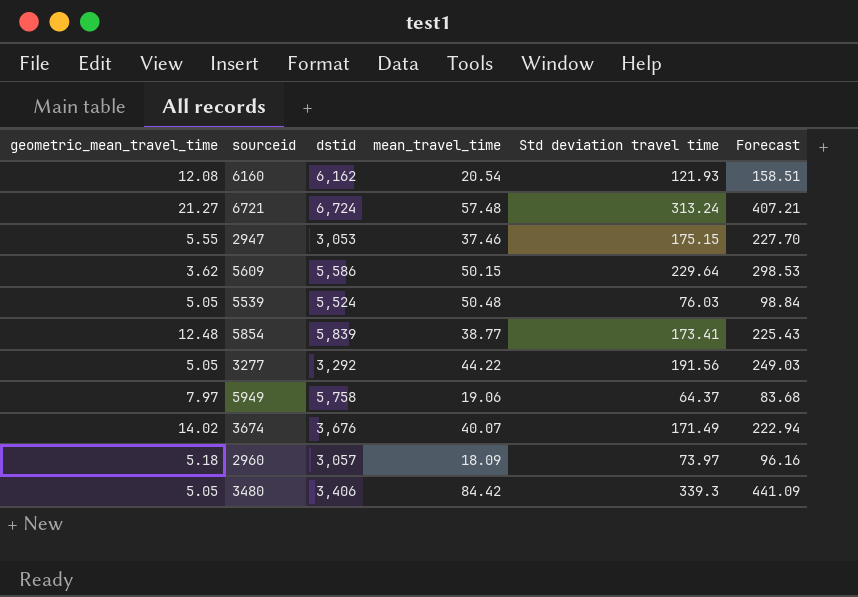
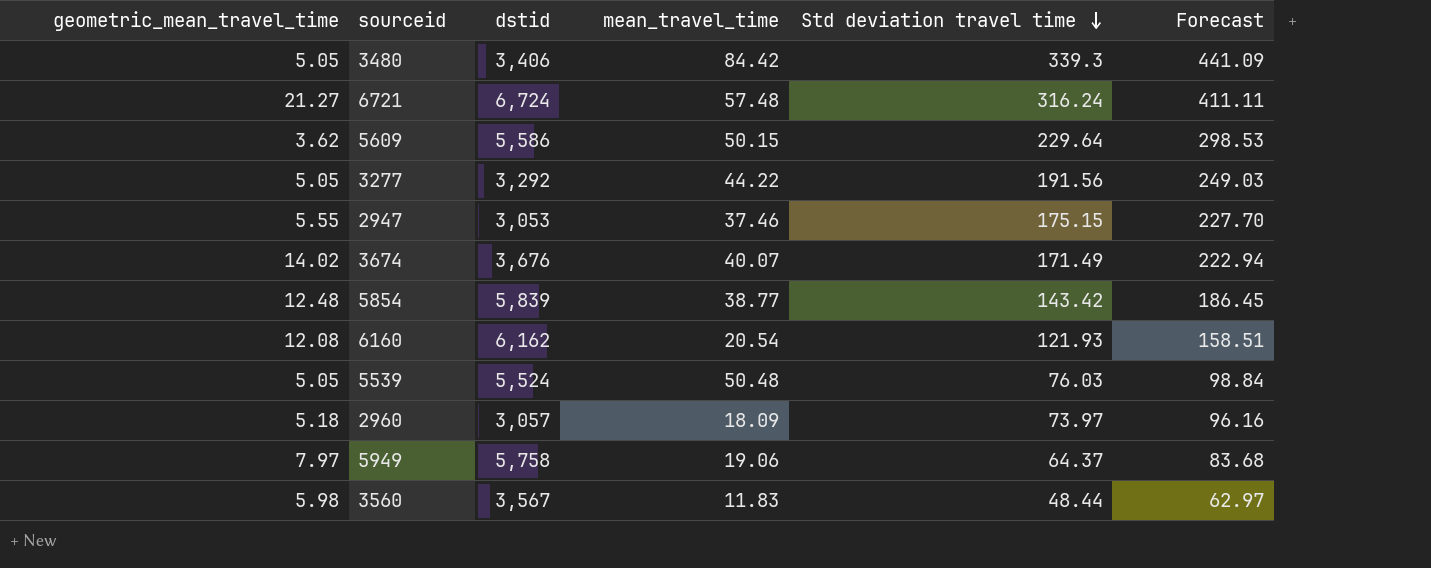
row order: none -> Std deviation travel time descending
6721 | Std deviation travel time: 313.24 -> 316.24
6721 | Forecast: 407.21 -> 411.11
5854 | Std deviation travel time: 173.41 -> 143.42
5854 | Forecast: 225.43 -> 186.45
row 3560: none -> 5.98 | 3,567 | 11.83 | 48.44 | 62.97

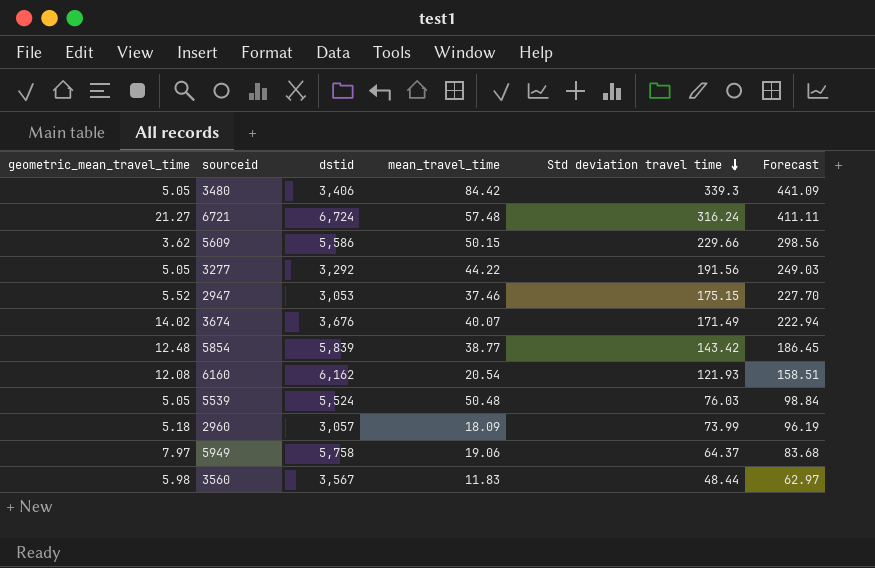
5609 | Std deviation travel time: 229.64 -> 229.66
5609 | Forecast: 298.53 -> 298.56
2947 | geometric_mean_travel_time: 5.55 -> 5.52
2960 | Std deviation travel time: 73.97 -> 73.99
2960 | Forecast: 96.16 -> 96.19

